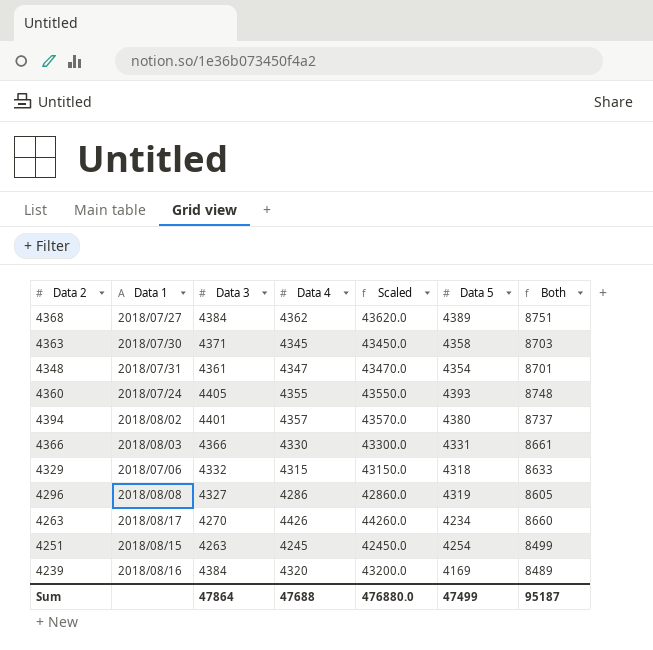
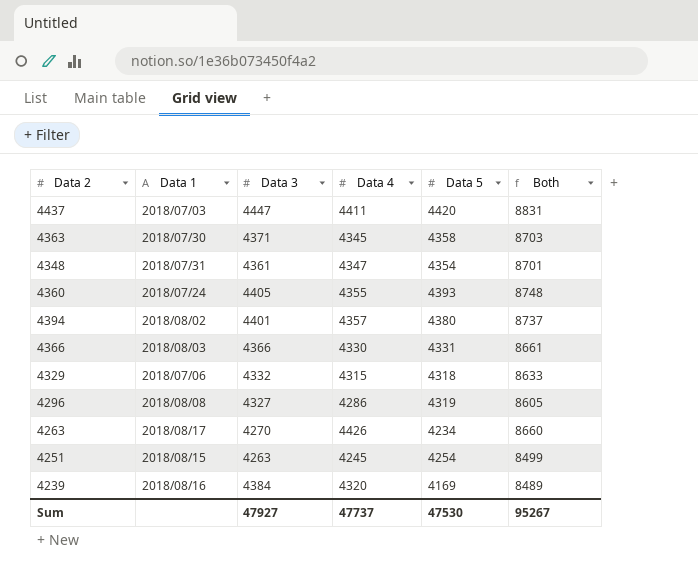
column Scaled | formula: [Data 4] * 10 -> none
row 4368: 2018/07/27 | 4384 | 4362 | 43620.0 | 4389 | 8751 -> none
row 4437: none -> 2018/07/03 | 4447 | 4411 | 4420 | 8831
Sum | Data 3: 47864 -> 47927
Sum | Data 4: 47688 -> 47737
Sum | Data 5: 47499 -> 47530
Sum | Both: 95187 -> 95267

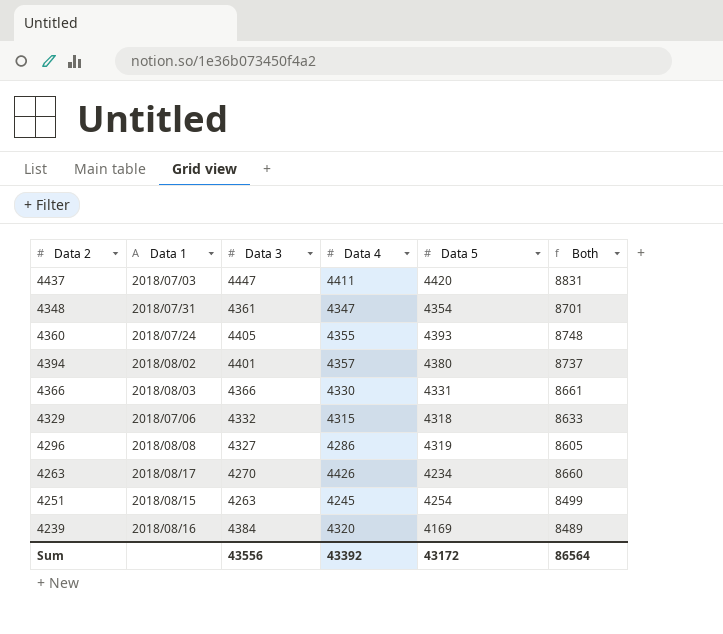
row 4363: 2018/07/30 | 4371 | 4345 | 4358 | 8703 -> none
Sum | Data 3: 47927 -> 43556
Sum | Data 4: 47737 -> 43392
Sum | Data 5: 47530 -> 43172
Sum | Both: 95267 -> 86564

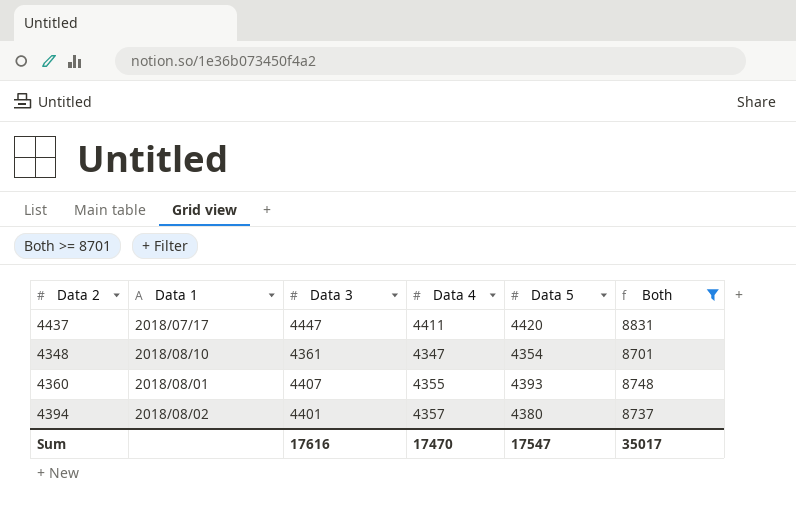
filter: none -> Both >= 8701
4437 | Data 1: 2018/07/03 -> 2018/07/17
4348 | Data 1: 2018/07/31 -> 2018/08/10
4360 | Data 1: 2018/07/24 -> 2018/08/01
4360 | Data 3: 4405 -> 4407
Sum | Data 3: 43556 -> 17616
Sum | Data 4: 43392 -> 17470
Sum | Data 5: 43172 -> 17547
Sum | Both: 86564 -> 35017

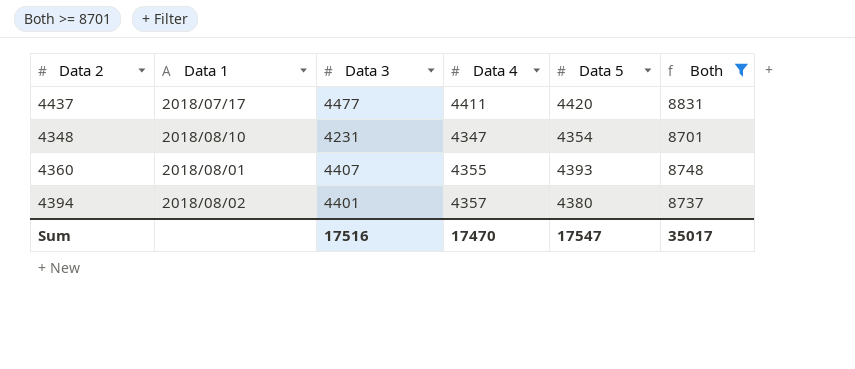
4437 | Data 3: 4447 -> 4477
4348 | Data 3: 4361 -> 4231
Sum | Data 3: 17616 -> 17516

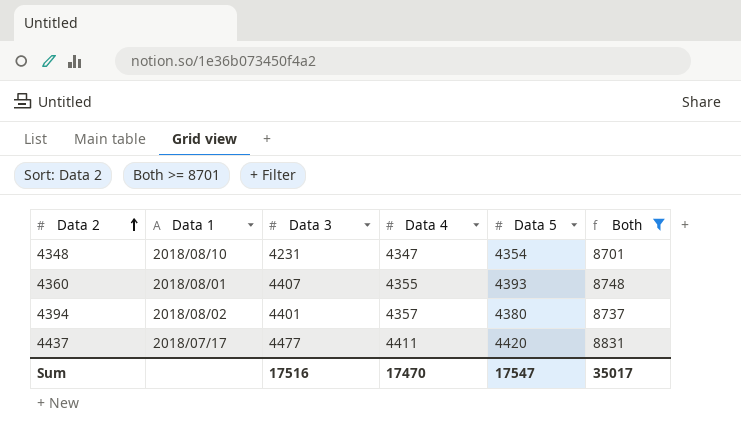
row order: none -> Data 2 ascending

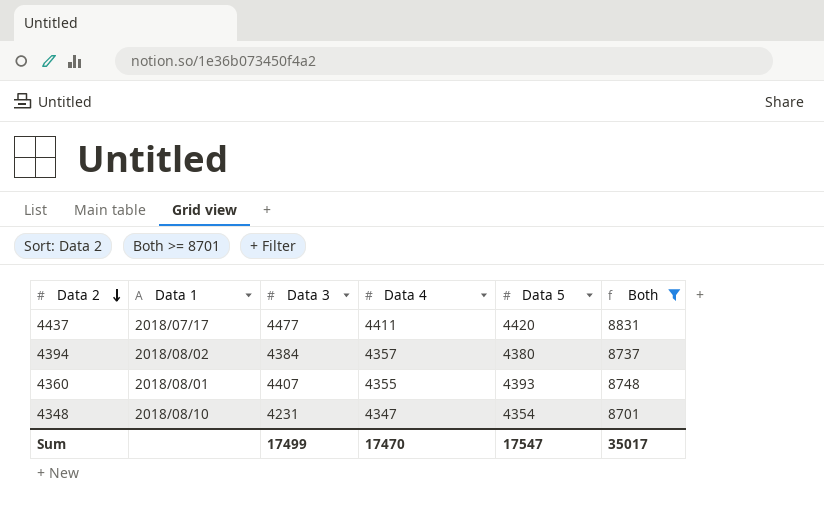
row order: Data 2 ascending -> Data 2 descending
4394 | Data 3: 4401 -> 4384
Sum | Data 3: 17516 -> 17499

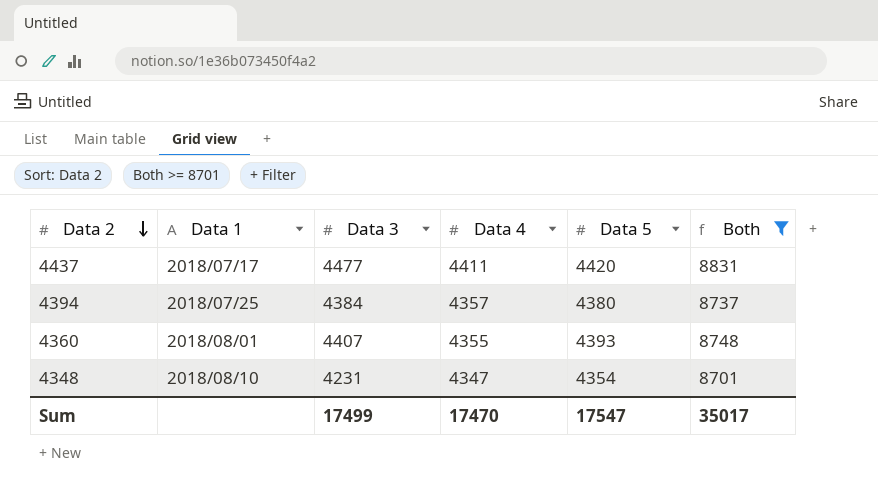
4394 | Data 1: 2018/08/02 -> 2018/07/25

